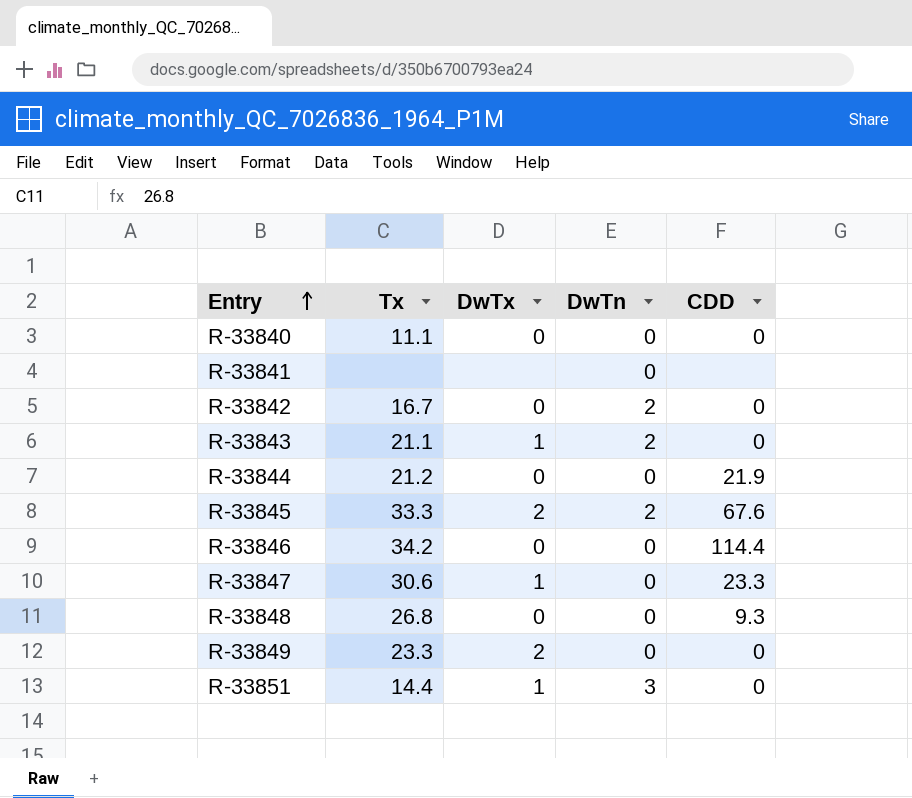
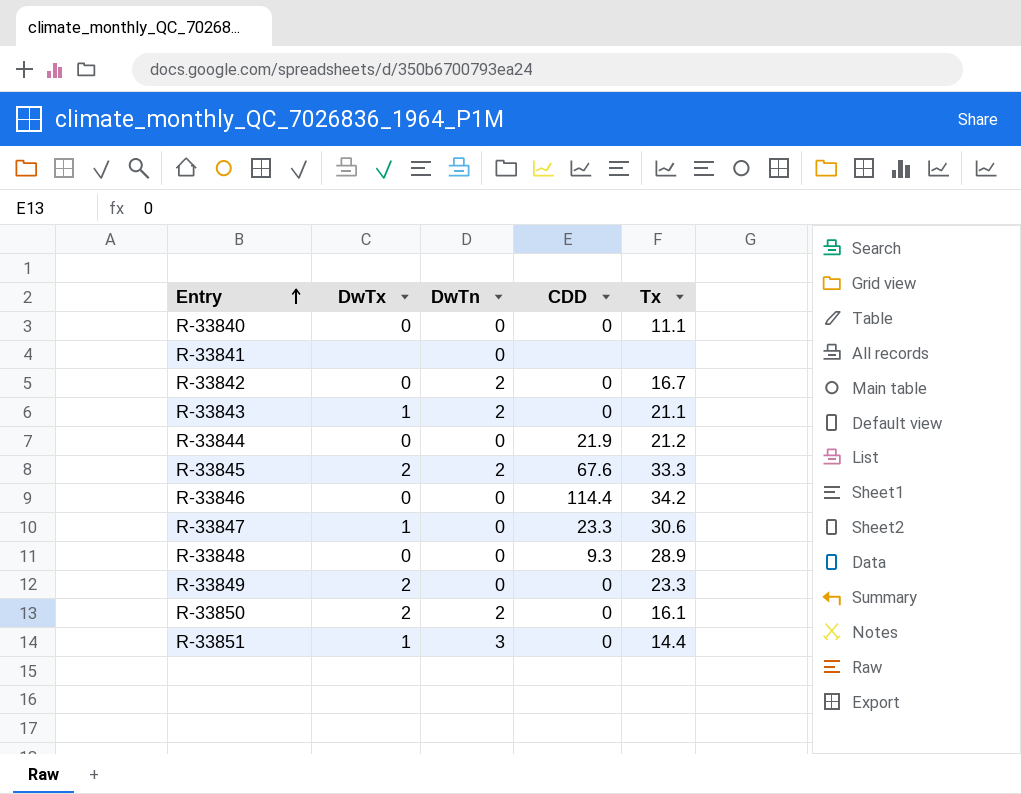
column Tx | position: 2 -> 5
R-33848 | Tx: 26.8 -> 28.9
row R-33850: none -> 2 | 2 | 0 | 16.1

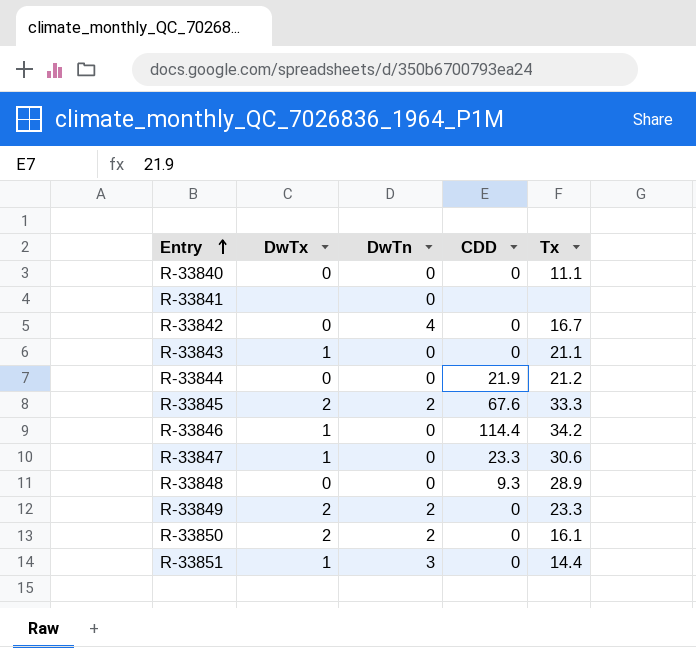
R-33842 | DwTn: 2 -> 4
R-33843 | DwTn: 2 -> 0
R-33846 | DwTx: 0 -> 1
R-33849 | DwTn: 0 -> 2

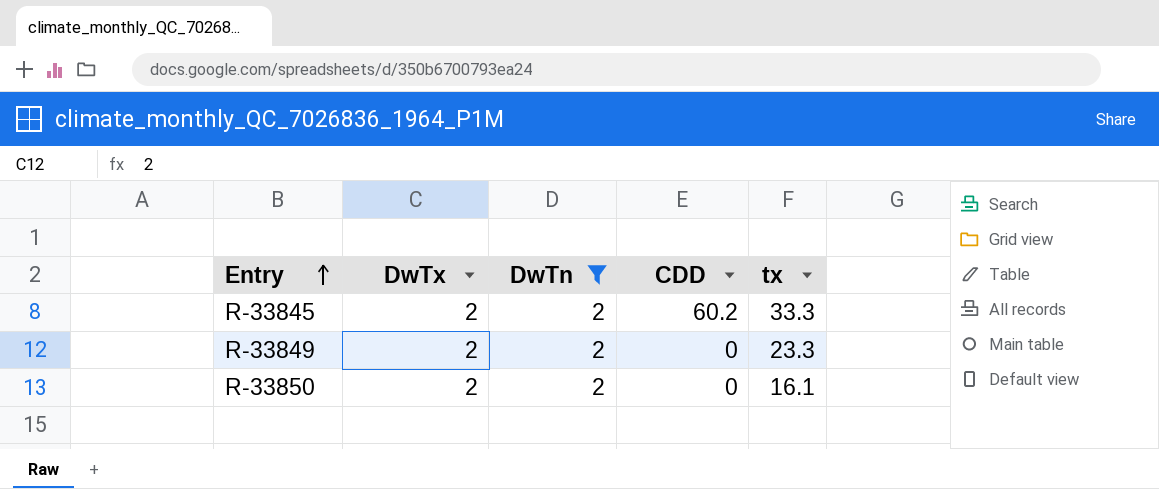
filter: none -> DwTn = 2
column name: Tx -> tx
R-33845 | CDD: 67.6 -> 60.2

